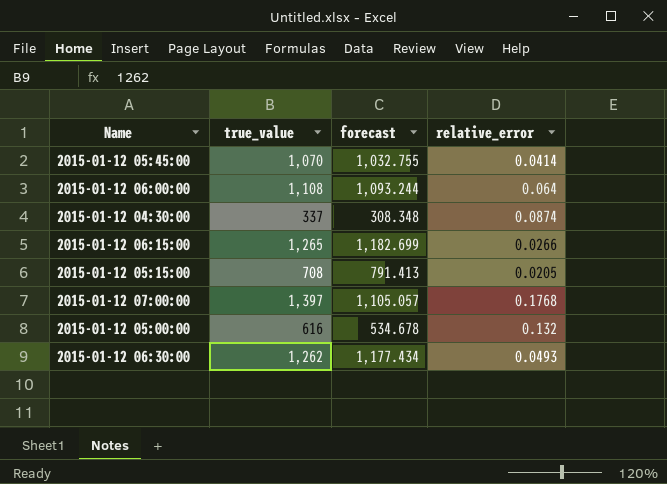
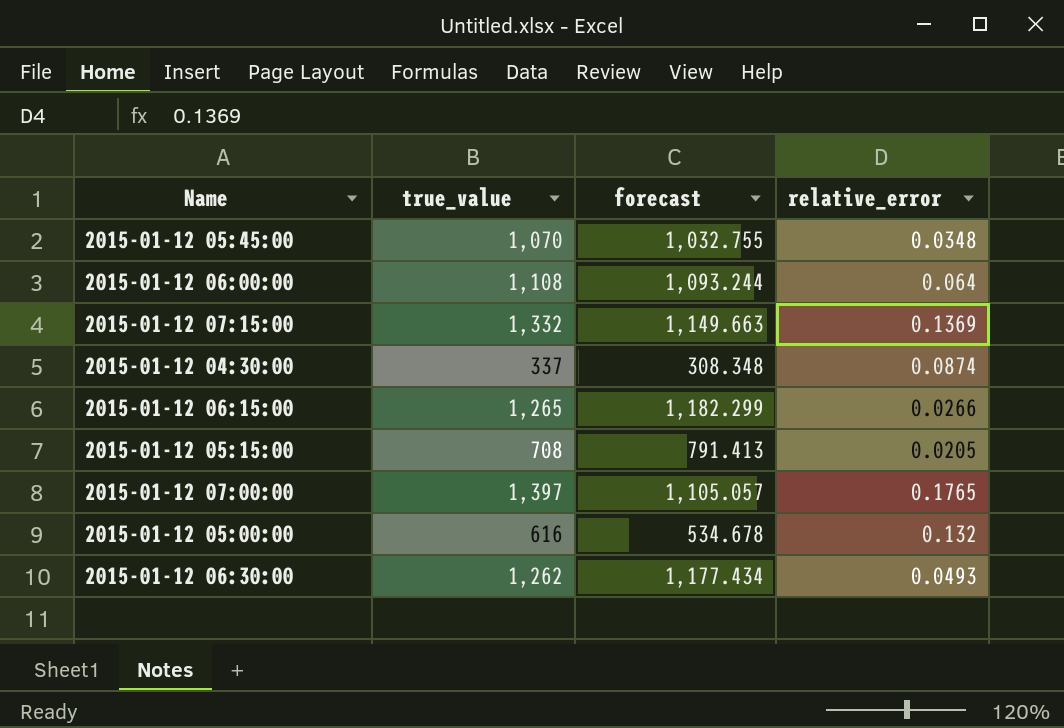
2015-01-12 05:45:00 | relative_error: 0.0414 -> 0.0348
row 2015-01-12 07:15:00: none -> 1,332 | 1,149.663 | 0.1369
2015-01-12 06:15:00 | forecast: 1,182.699 -> 1,182.299
2015-01-12 07:00:00 | relative_error: 0.1768 -> 0.1765

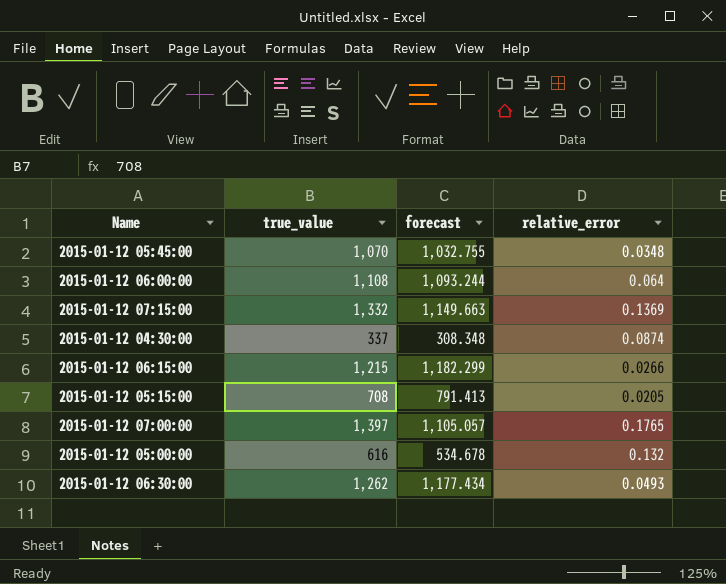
2015-01-12 06:15:00 | true_value: 1,265 -> 1,215

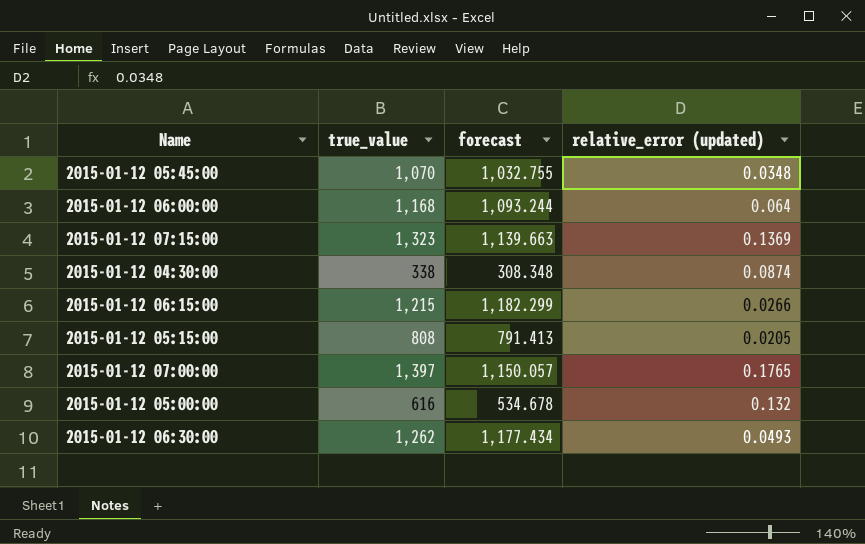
column name: relative_error -> relative_error (updated)
2015-01-12 06:00:00 | true_value: 1,108 -> 1,168
2015-01-12 07:15:00 | true_value: 1,332 -> 1,323
2015-01-12 07:15:00 | forecast: 1,149.663 -> 1,139.663
2015-01-12 04:30:00 | true_value: 337 -> 338
2015-01-12 05:15:00 | true_value: 708 -> 808
2015-01-12 07:00:00 | forecast: 1,105.057 -> 1,150.057

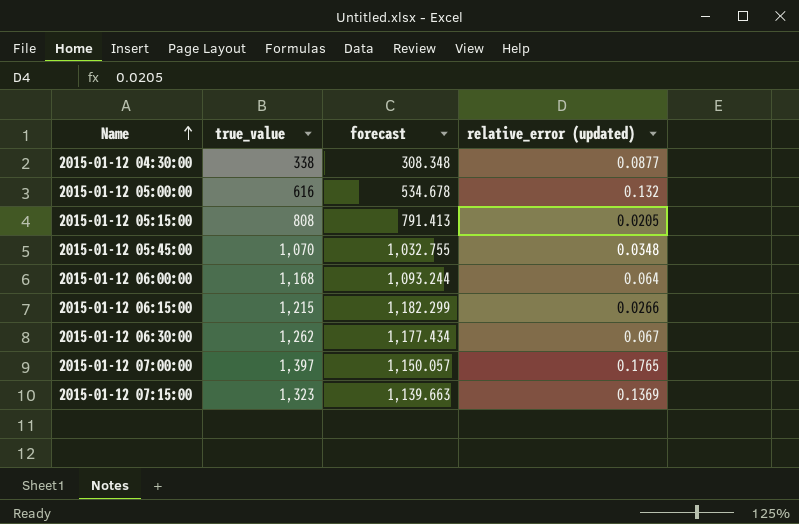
row order: none -> Name ascending
2015-01-12 04:30:00 | relative_error (updated): 0.0874 -> 0.0877
2015-01-12 06:30:00 | relative_error (updated): 0.0493 -> 0.067

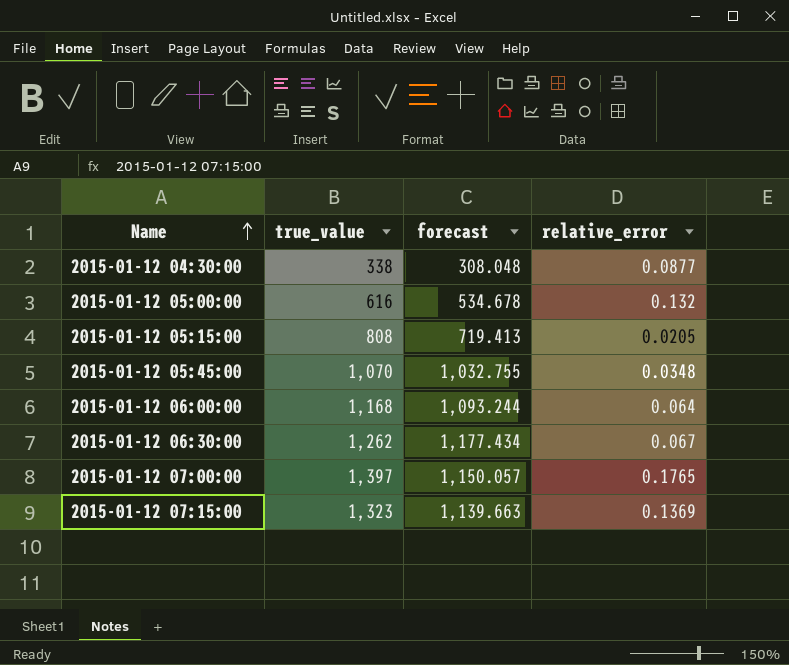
column name: relative_error (updated) -> relative_error
row 2015-01-12 06:15:00: 1,215 | 1,182.299 | 0.0266 -> none
2015-01-12 04:30:00 | forecast: 308.348 -> 308.048
2015-01-12 05:15:00 | forecast: 791.413 -> 719.413

